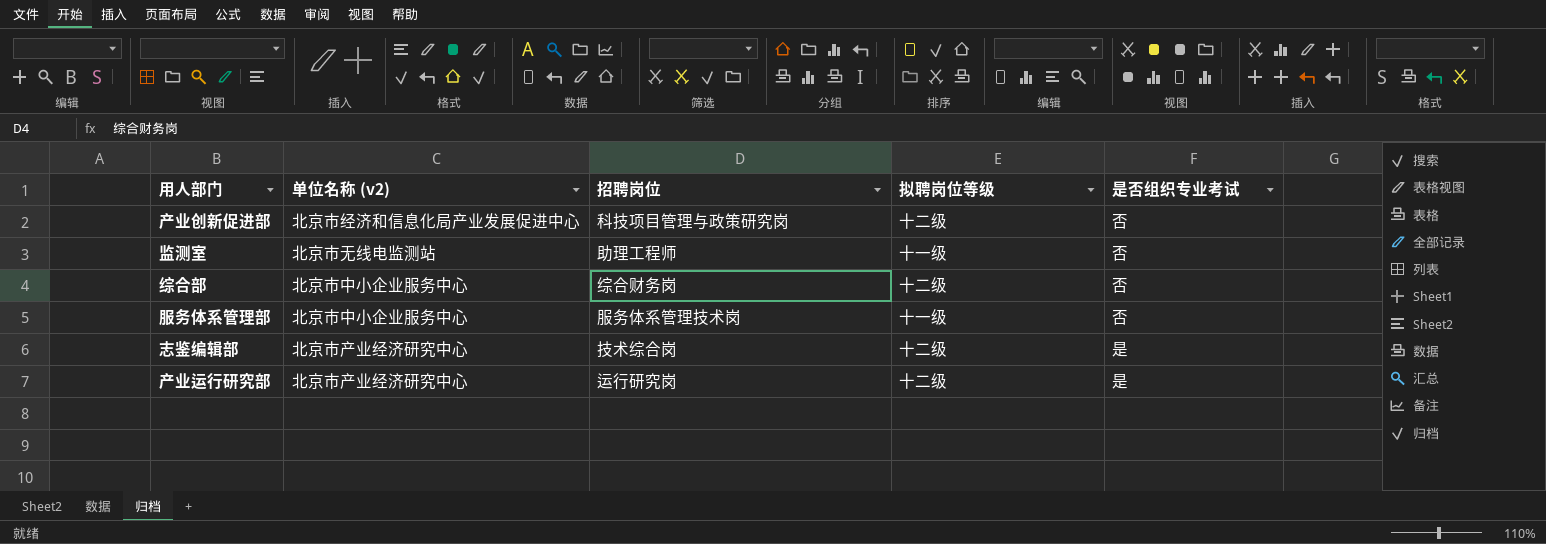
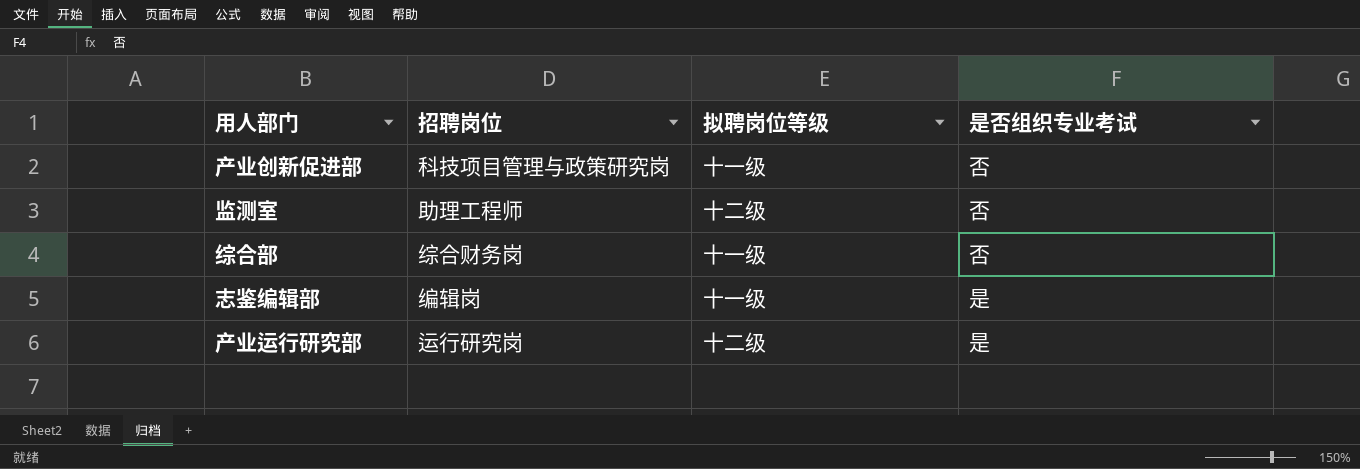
column 单位名称 (v2) | position: 2 -> none
row 服务体系管理部: 北京市中小企业服务中心 | 服务体系管理技术岗 | 十一级 | 否 -> none
产业创新促进部 | 拟聘岗位等级: 十二级 -> 十一级
监测室 | 拟聘岗位等级: 十一级 -> 十二级
综合部 | 拟聘岗位等级: 十二级 -> 十一级
志鉴编辑部 | 招聘岗位: 技术综合岗 -> 编辑岗
志鉴编辑部 | 拟聘岗位等级: 十二级 -> 十一级

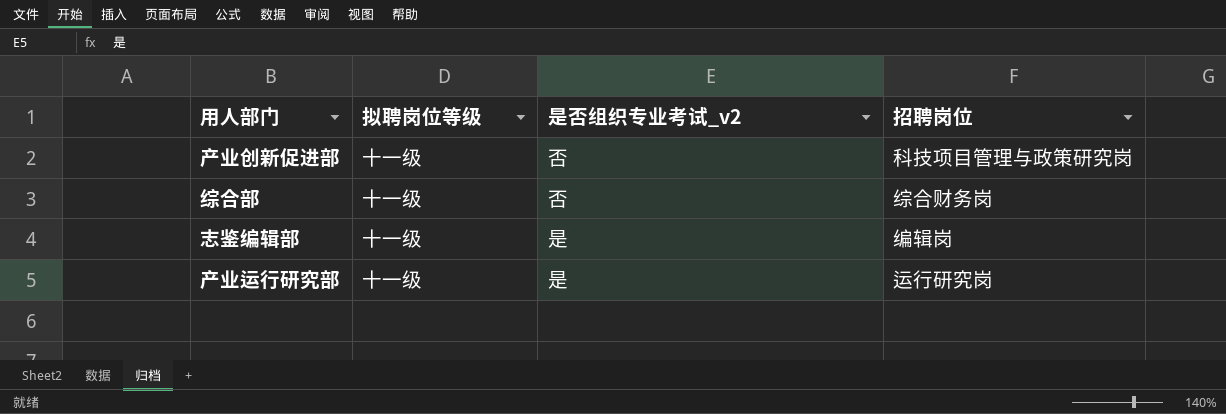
column name: 是否组织专业考试 -> 是否组织专业考试_v2
column 招聘岗位 | position: 2 -> 4
row 监测室: 助理工程师 | 十二级 | 否 -> none
产业运行研究部 | 拟聘岗位等级: 十二级 -> 十一级

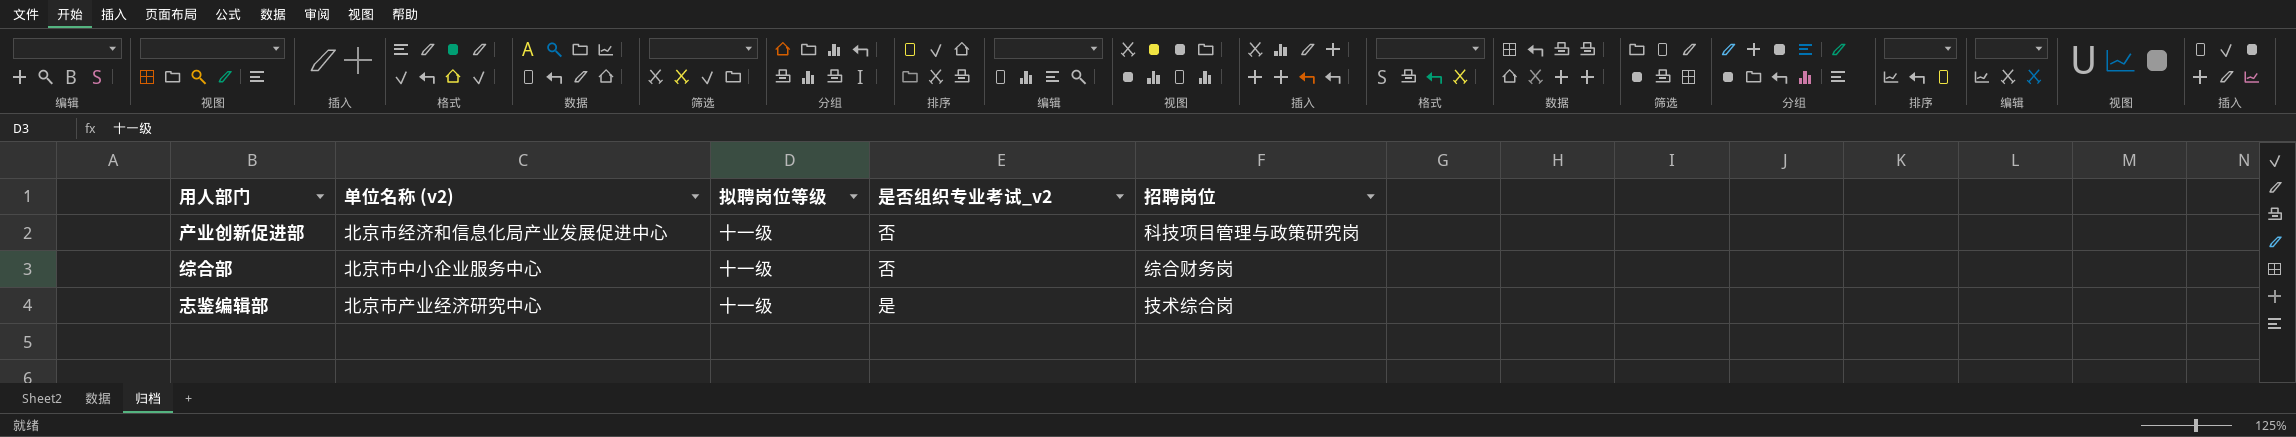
column 单位名称 (v2) | position: none -> 2
row 产业运行研究部: 十一级 | 是 | 运行研究岗 -> none
志鉴编辑部 | 招聘岗位: 编辑岗 -> 技术综合岗

